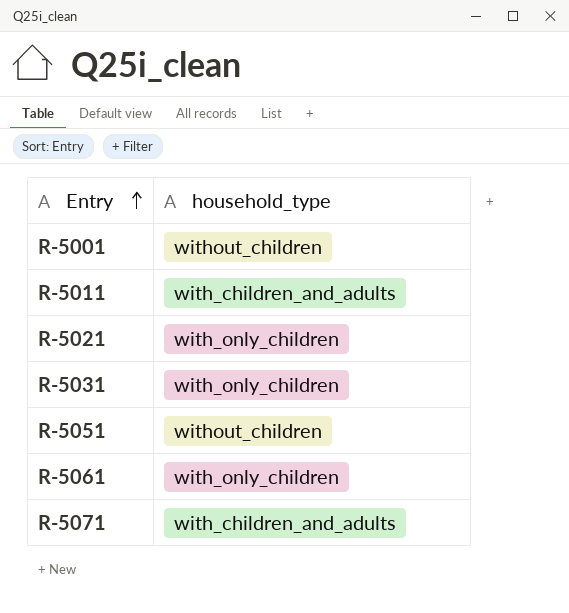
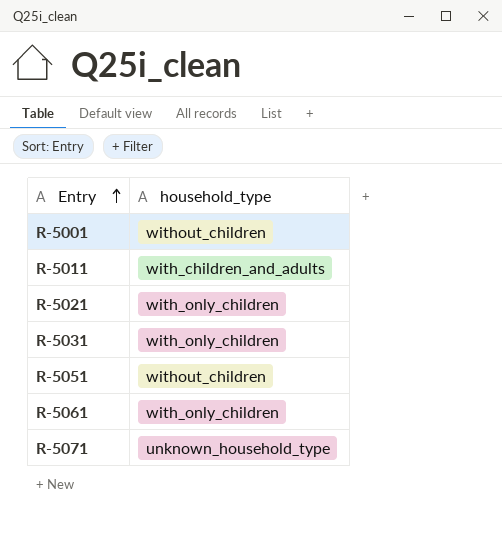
R-5071 | household_type: with_children_and_adults -> unknown_household_type

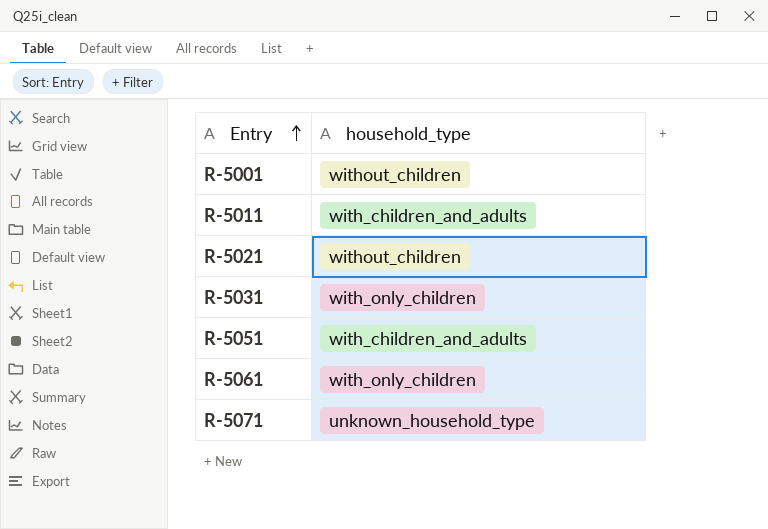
R-5021 | household_type: with_only_children -> without_children
R-5051 | household_type: without_children -> with_children_and_adults

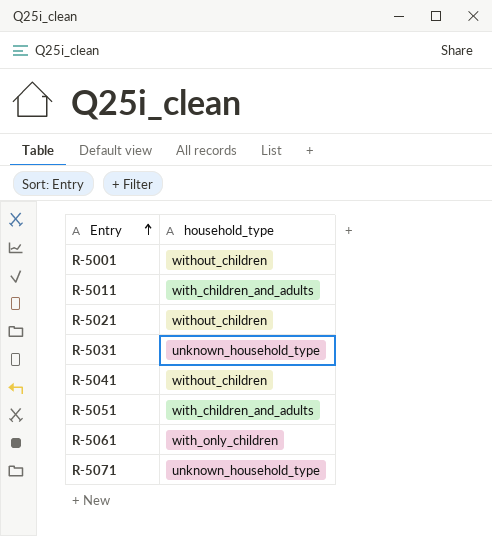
R-5031 | household_type: with_only_children -> unknown_household_type
row R-5041: none -> without_children

